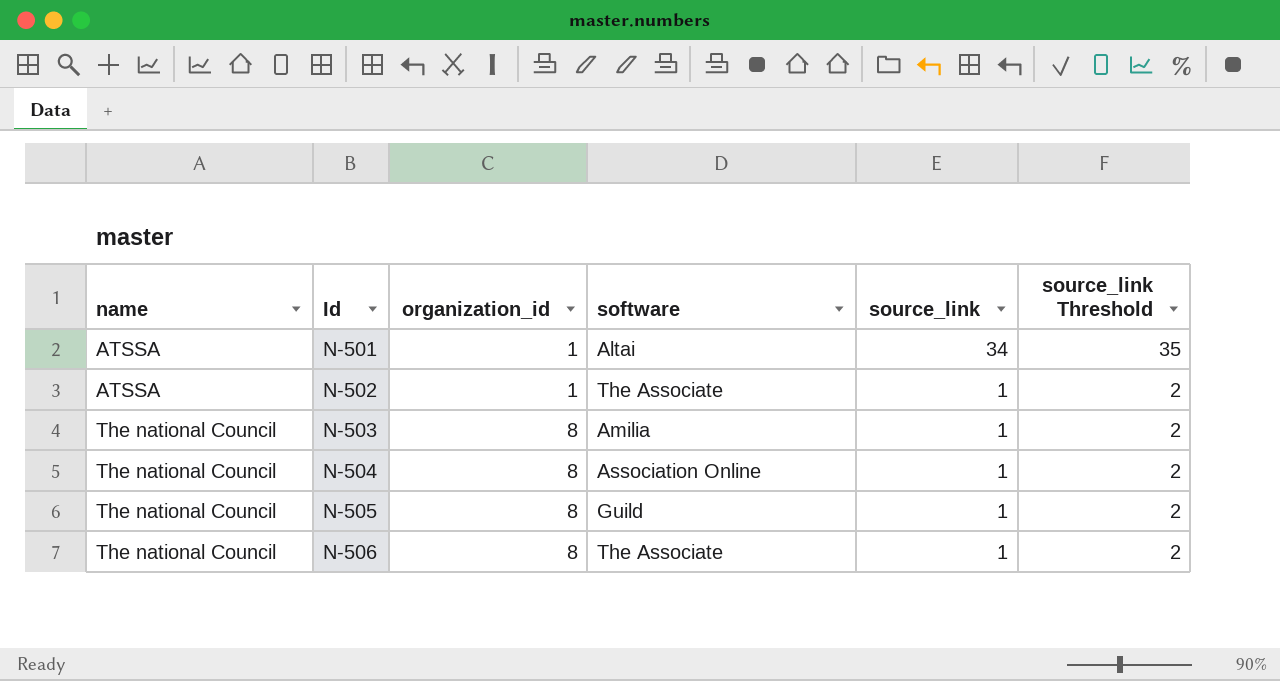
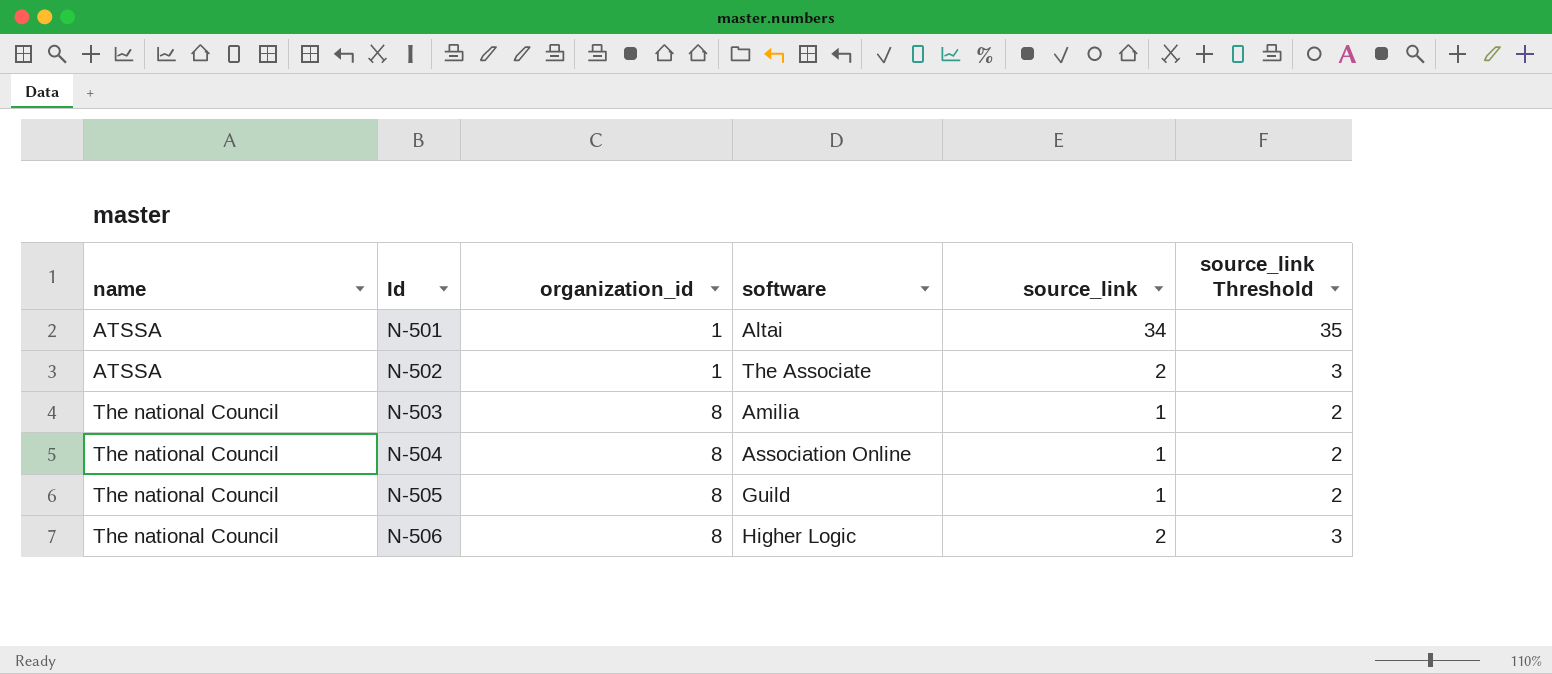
N-502 | source_link: 1 -> 2
N-502 | source_link Threshold: 2 -> 3
N-506 | software: The Associate -> Higher Logic
N-506 | source_link: 1 -> 2
N-506 | source_link Threshold: 2 -> 3

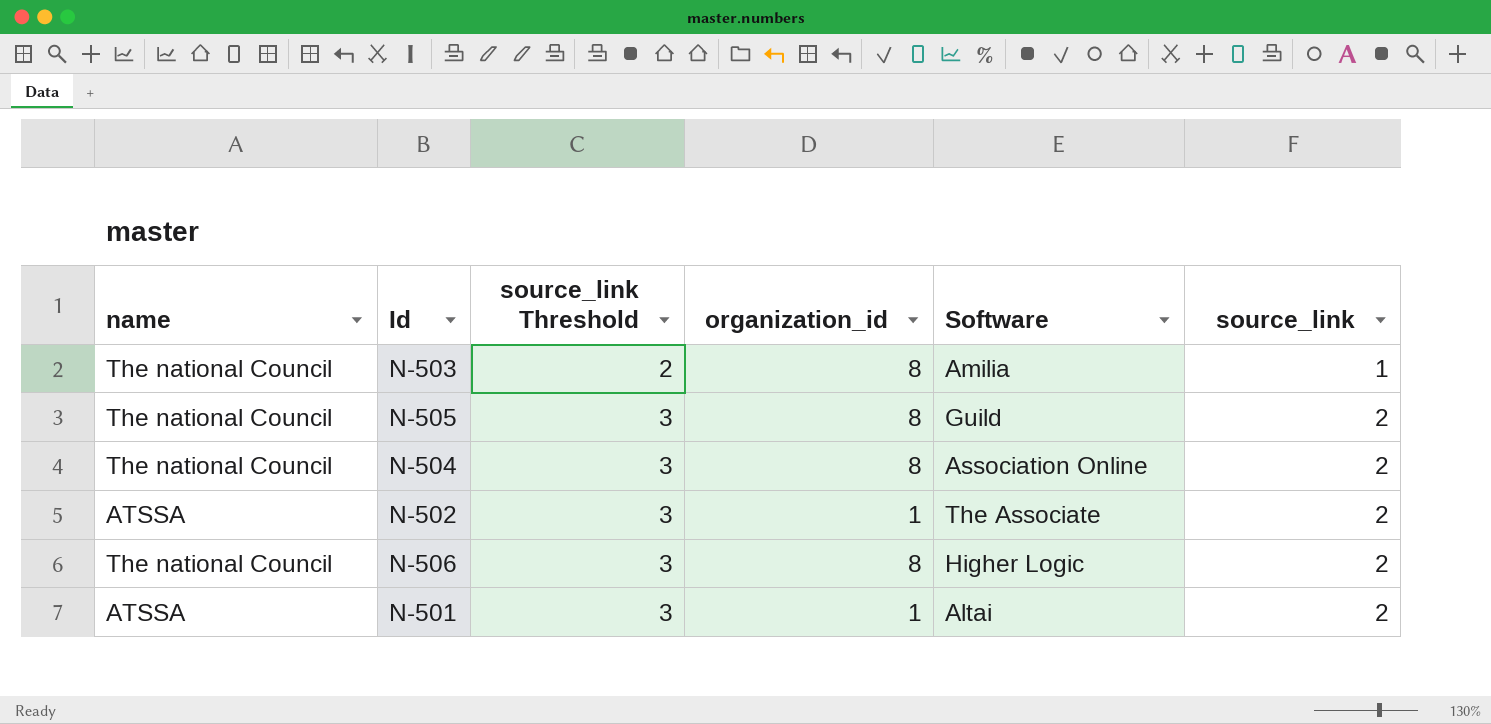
row order: name ascending -> source_link Threshold ascending
column source_link Threshold | position: 6 -> 3
column name: software -> Software
N-505 | source_link Threshold: 2 -> 3
N-505 | source_link: 1 -> 2
N-504 | source_link Threshold: 2 -> 3
N-504 | source_link: 1 -> 2
N-501 | source_link Threshold: 35 -> 3
N-501 | source_link: 34 -> 2

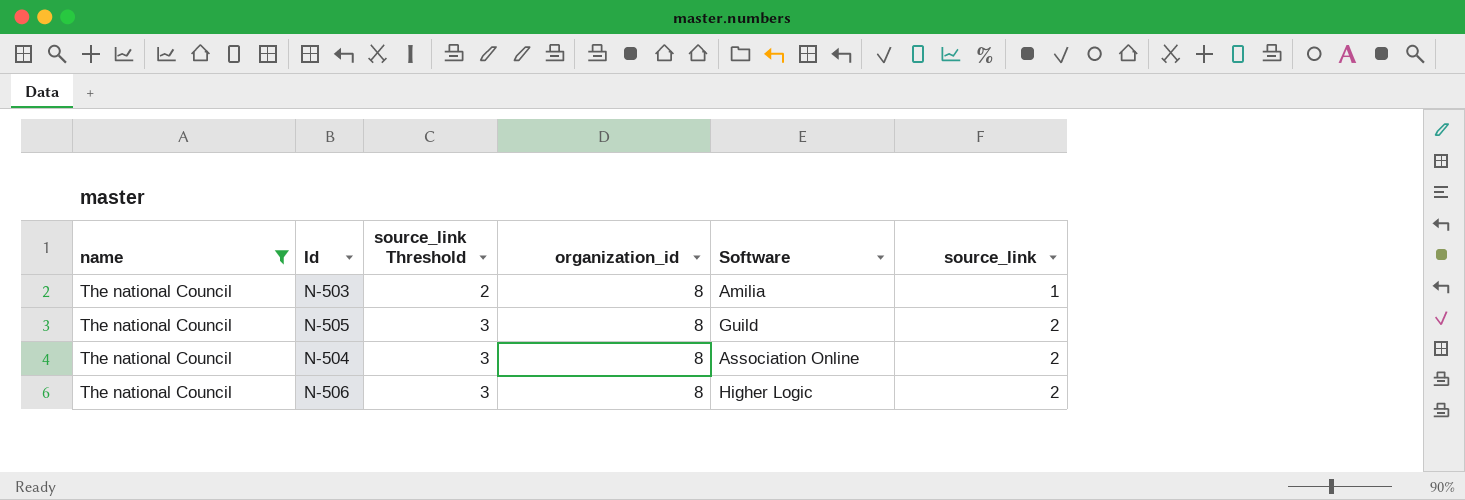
filter: none -> name = The national Council

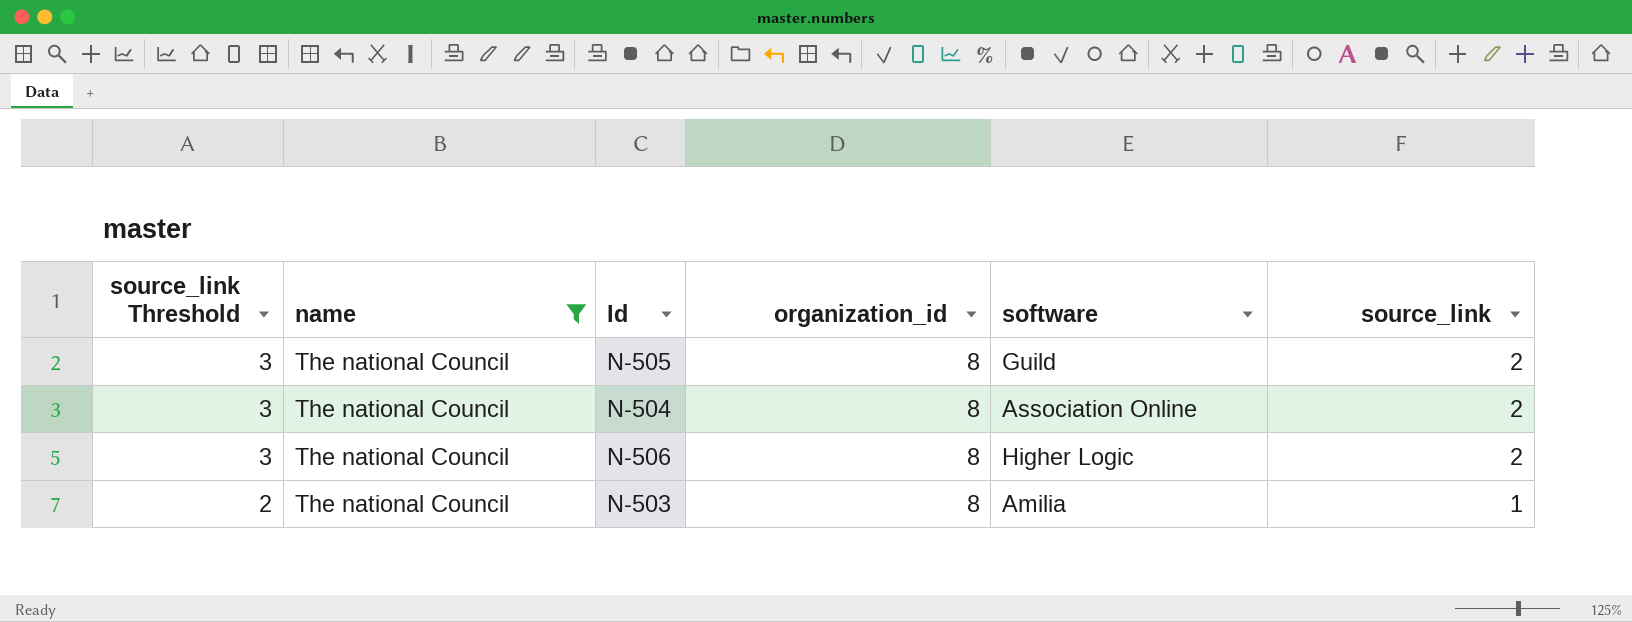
row order: source_link Threshold ascending -> source_link Threshold descending
column source_link Threshold | position: 3 -> 1
column name: Software -> software

